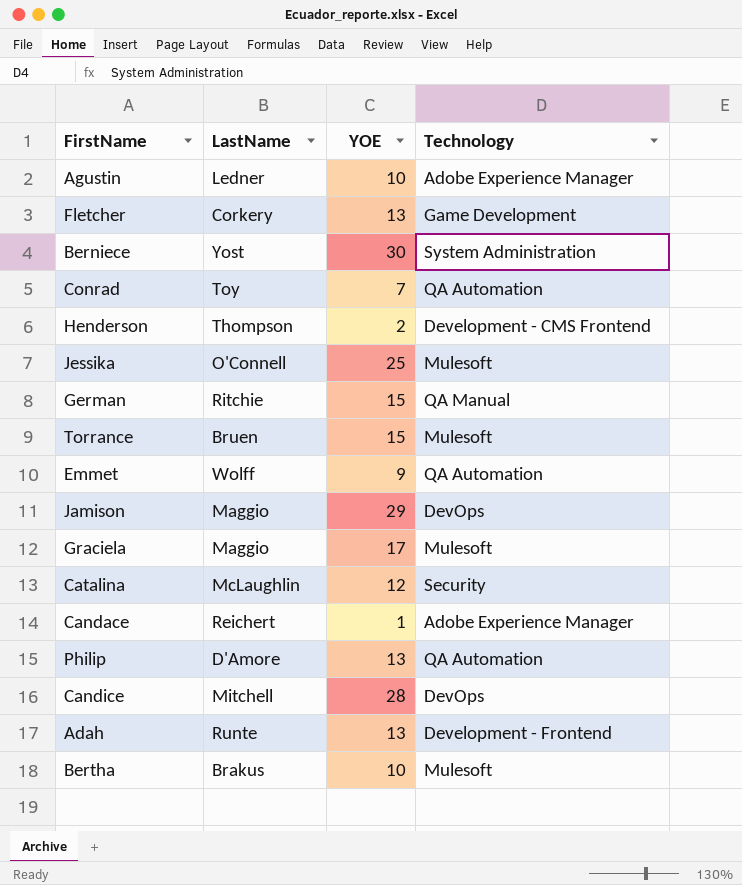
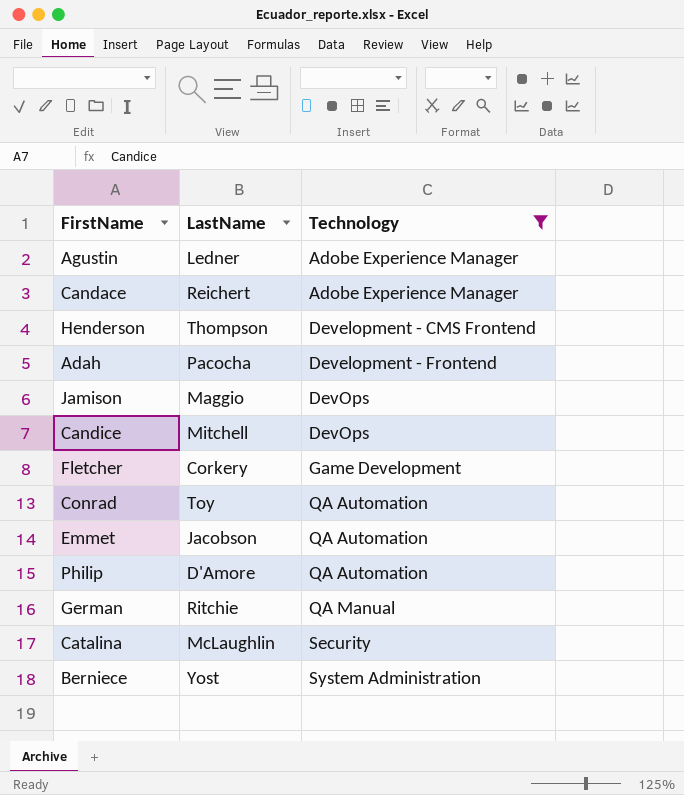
filter: none -> Technology != Mulesoft
row order: none -> Technology ascending
column YOE | position: 3 -> none
Adah | LastName: Runte -> Pacocha
Emmet | LastName: Wolff -> Jacobson

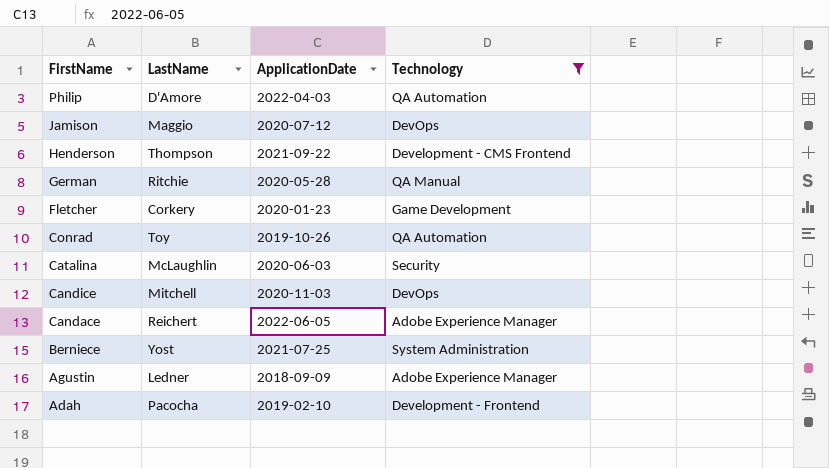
row order: Technology ascending -> FirstName descending
column ApplicationDate | position: none -> 3
row Emmet: Jacobson | QA Automation -> none

